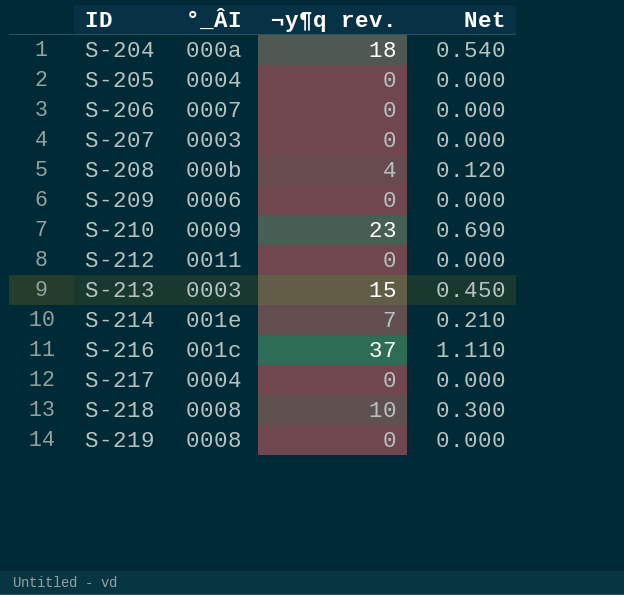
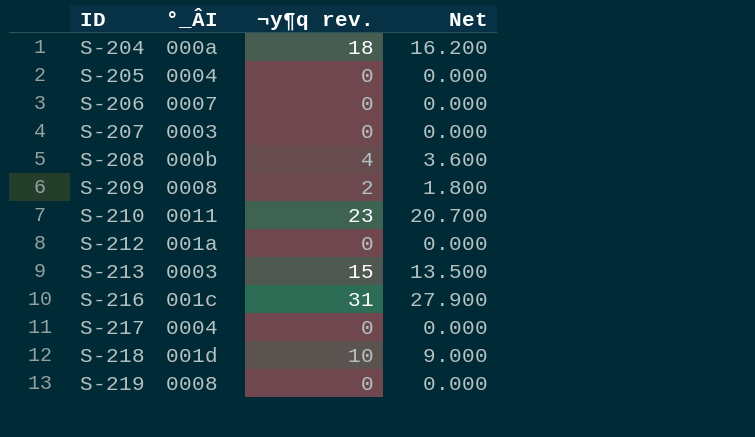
column Net | formula: [¬y¶q rev.] * 0.03 -> [¬y¶q rev.] * 0.9
row S-214: 001e | 7 | 0.210 -> none
S-209 | °_ÂI: 0006 -> 0008
S-209 | ¬y¶q rev.: 0 -> 2
S-210 | °_ÂI: 0009 -> 0011
S-212 | °_ÂI: 0011 -> 001a
S-216 | ¬y¶q rev.: 37 -> 31
S-218 | °_ÂI: 0008 -> 001d

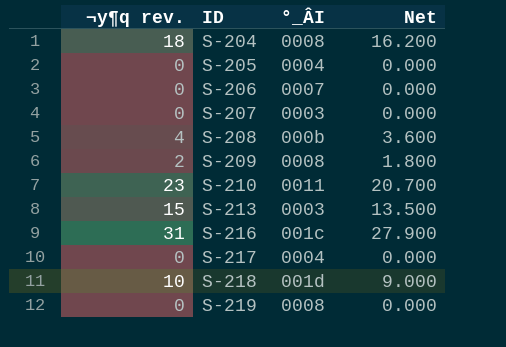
column ¬y¶q rev. | position: 3 -> 1
row S-212: 001a | 0 | 0.000 -> none
S-204 | °_ÂI: 000a -> 0008

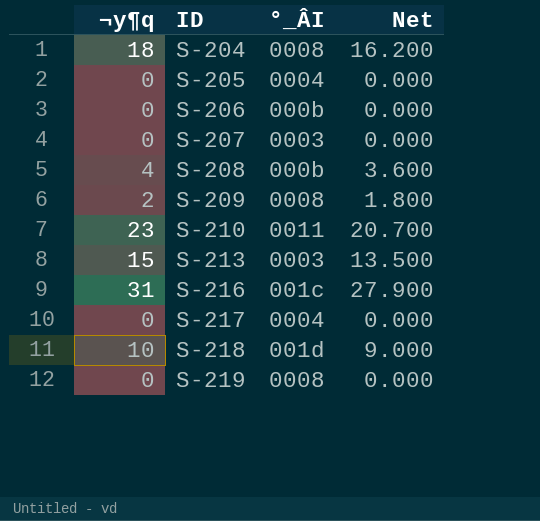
column name: ¬y¶q rev. -> ¬y¶q
S-206 | °_ÂI: 0007 -> 000b

